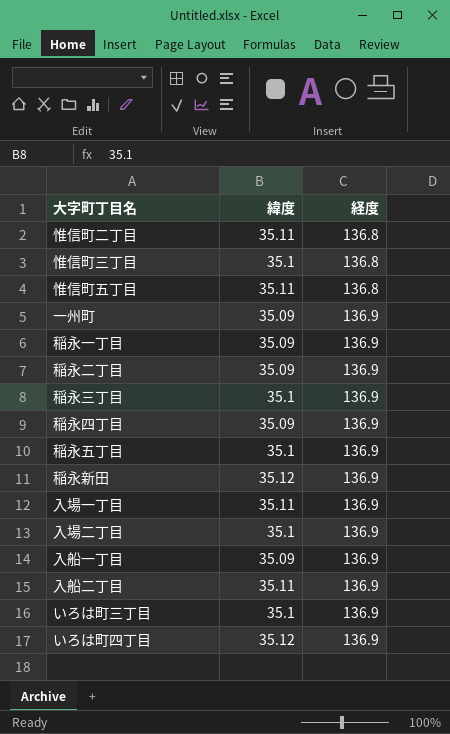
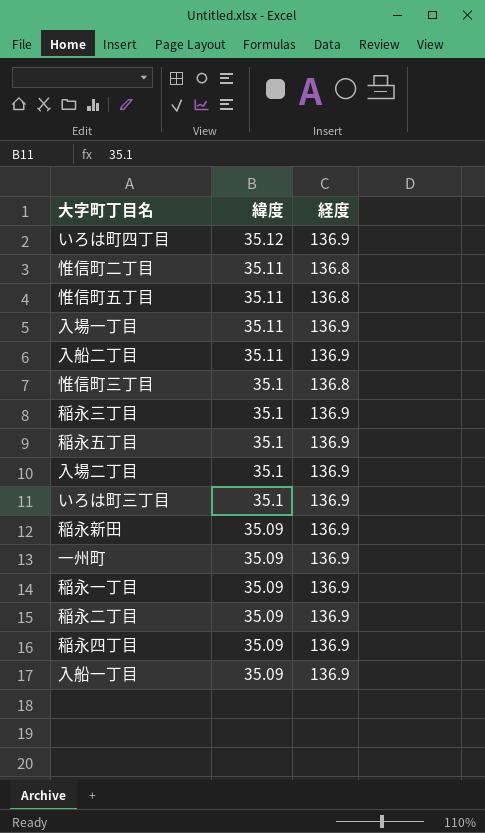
row order: 経度 ascending -> 緯度 descending
稲永新田 | 緯度: 35.12 -> 35.09

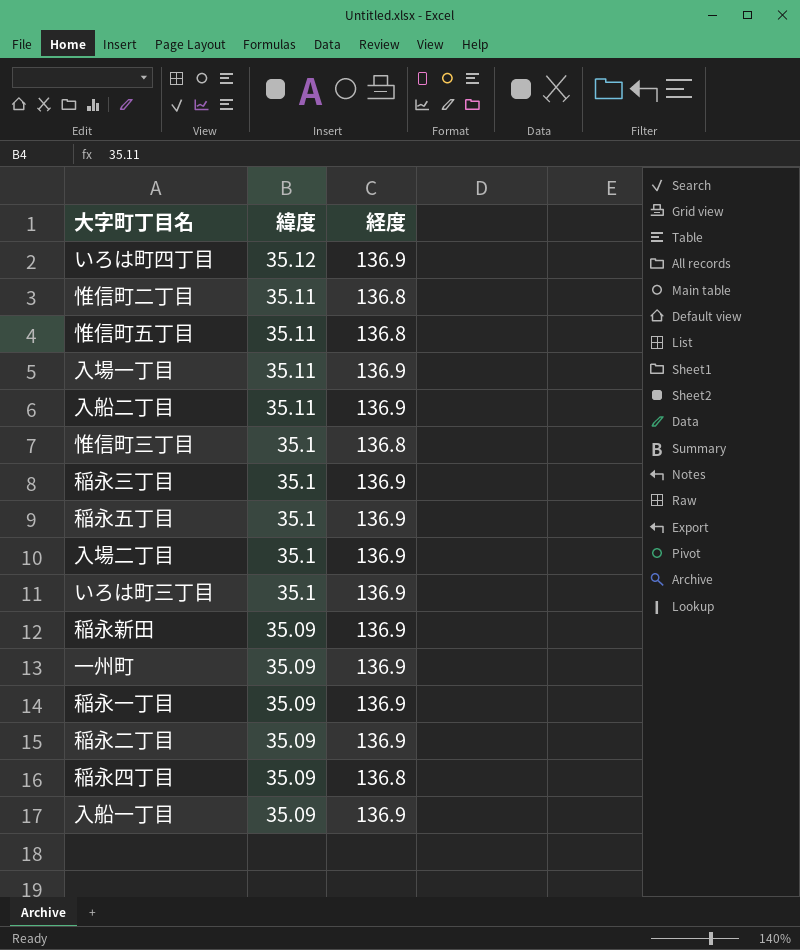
稲永四丁目 | 経度: 136.9 -> 136.8

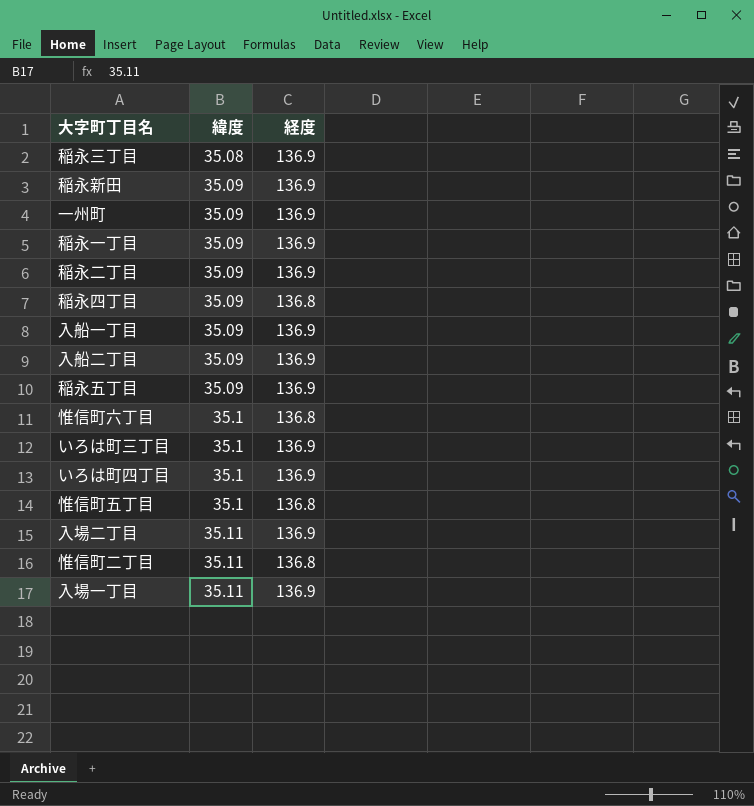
row order: 緯度 descending -> 緯度 ascending
row 惟信町三丁目: 35.1 | 136.8 -> none
稲永三丁目 | 緯度: 35.1 -> 35.08
入船二丁目 | 緯度: 35.11 -> 35.09
稲永五丁目 | 緯度: 35.1 -> 35.09
row 惟信町六丁目: none -> 35.1 | 136.8
いろは町四丁目 | 緯度: 35.12 -> 35.1
惟信町五丁目 | 緯度: 35.11 -> 35.1
入場二丁目 | 緯度: 35.1 -> 35.11

